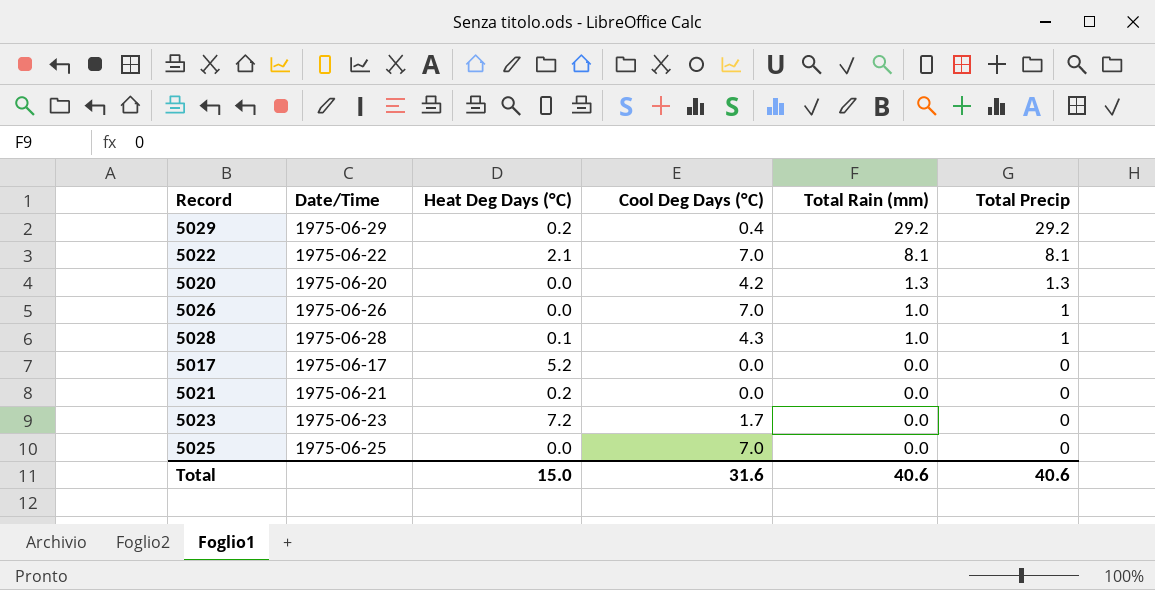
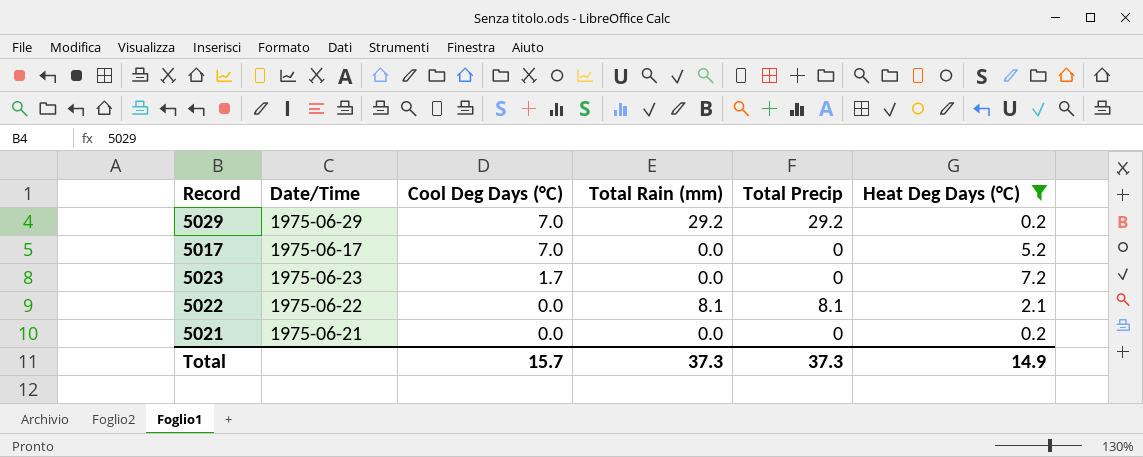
filter: none -> Heat Deg Days (°C) >= 0.2
row order: Total Rain (mm) descending -> Cool Deg Days (°C) descending
column Heat Deg Days (°C) | position: 3 -> 6
5029 | Cool Deg Days (°C): 0.4 -> 7.0
5017 | Cool Deg Days (°C): 0.0 -> 7.0
5022 | Cool Deg Days (°C): 7.0 -> 0.0
Total | Cool Deg Days (°C): 31.6 -> 15.7
Total | Total Rain (mm): 40.6 -> 37.3
Total | Total Precip: 40.6 -> 37.3
Total | Heat Deg Days (°C): 15.0 -> 14.9

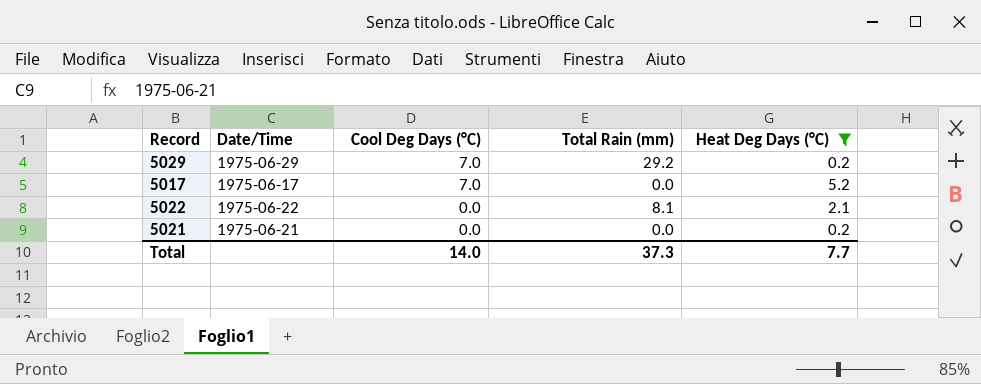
column Total Precip | position: 5 -> none
row 5023: 1975-06-23 | 1.7 | 0.0 | 0 | 7.2 -> none
Total | Cool Deg Days (°C): 15.7 -> 14.0
Total | Heat Deg Days (°C): 14.9 -> 7.7

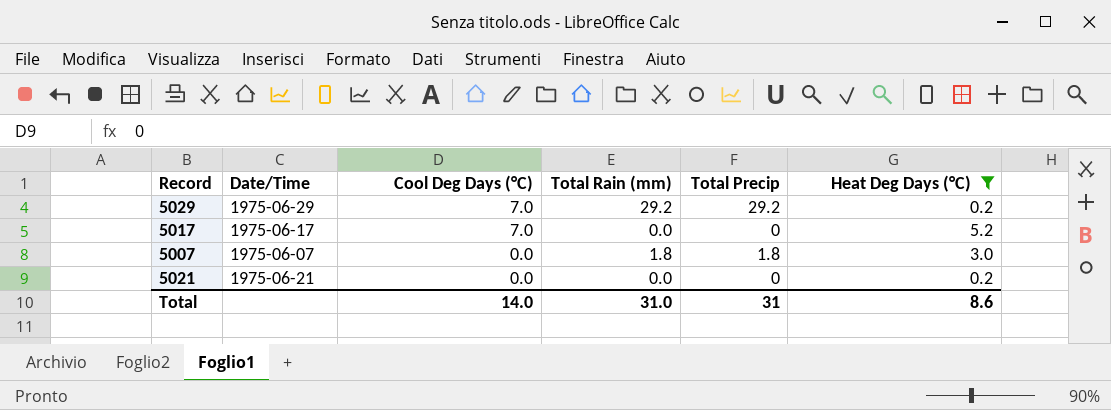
column Total Precip | position: none -> 5
row 5022: 1975-06-22 | 0.0 | 8.1 | 2.1 -> none
row 5007: none -> 1975-06-07 | 0.0 | 1.8 | 1.8 | 3.0
Total | Total Rain (mm): 37.3 -> 31.0
Total | Heat Deg Days (°C): 7.7 -> 8.6

